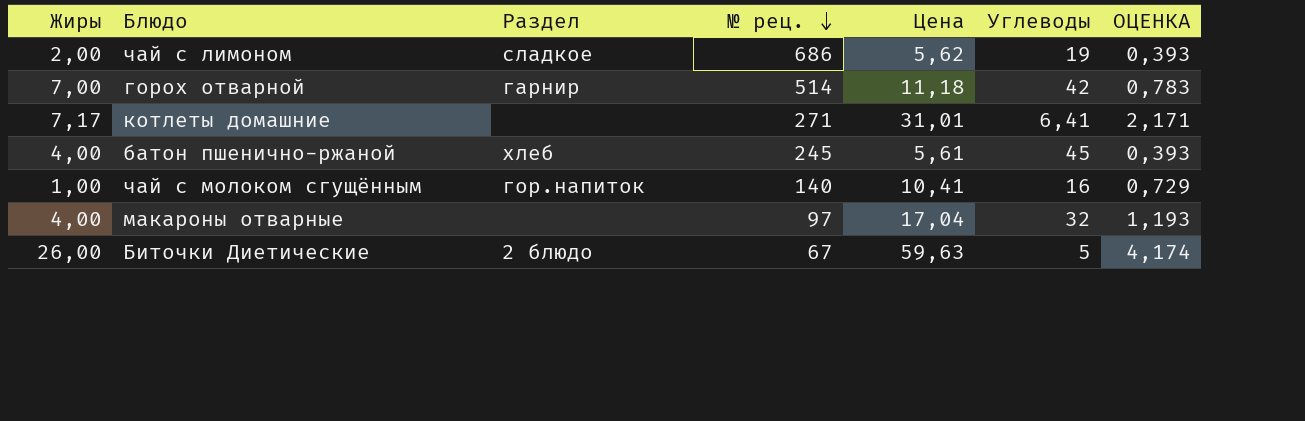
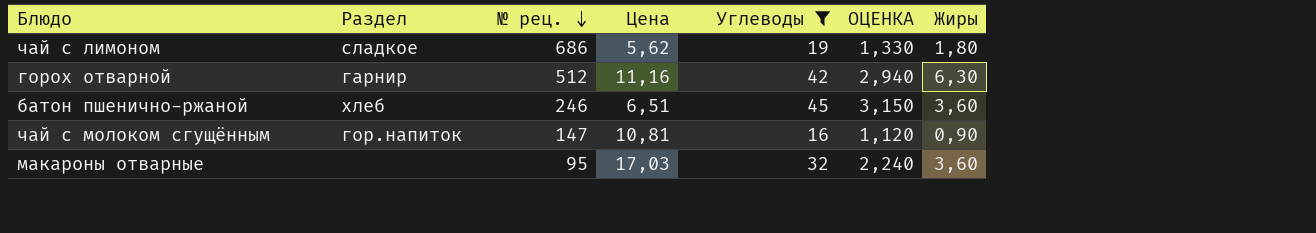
filter: none -> Углеводы >= 16
column ОЦЕНКА | formula: [Цена] * 0,07 -> [Углеводы] * 0,07
column Жиры | position: 1 -> 7
чай с лимоном | Жиры: 2,00 -> 1,80
горох отварной | № рец.: 514 -> 512
горох отварной | Цена: 11,18 -> 11,16
горох отварной | Жиры: 7,00 -> 6,30
батон пшенично-ржаной | № рец.: 245 -> 246
батон пшенично-ржаной | Цена: 5,61 -> 6,51
батон пшенично-ржаной | Жиры: 4,00 -> 3,60
чай с молоком сгущённым | № рец.: 140 -> 147
чай с молоком сгущённым | Цена: 10,41 -> 10,81
чай с молоком сгущённым | Жиры: 1,00 -> 0,90
макароны отварные | № рец.: 97 -> 95
макароны отварные | Цена: 17,04 -> 17,03
макароны отварные | Жиры: 4,00 -> 3,60

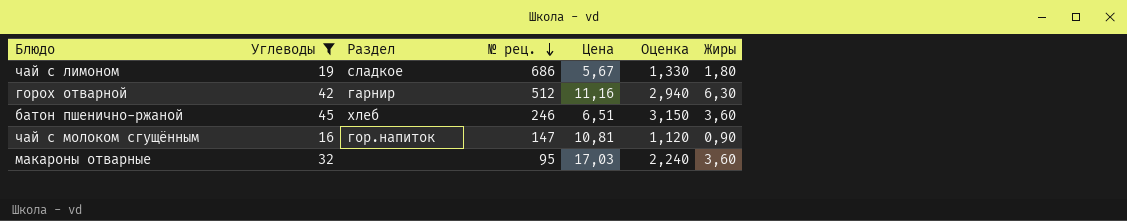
column Углеводы | position: 5 -> 2
column name: ОЦЕНКА -> Оценка
чай с лимоном | Цена: 5,62 -> 5,67

